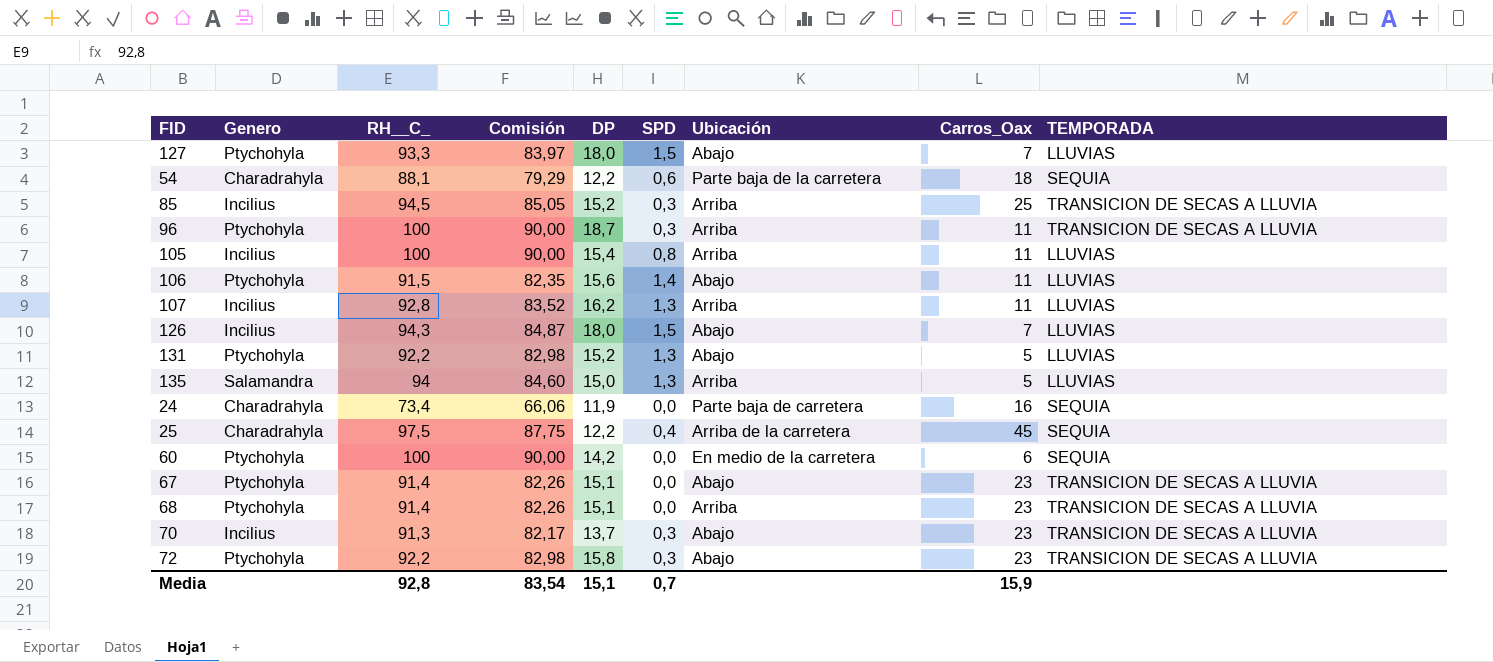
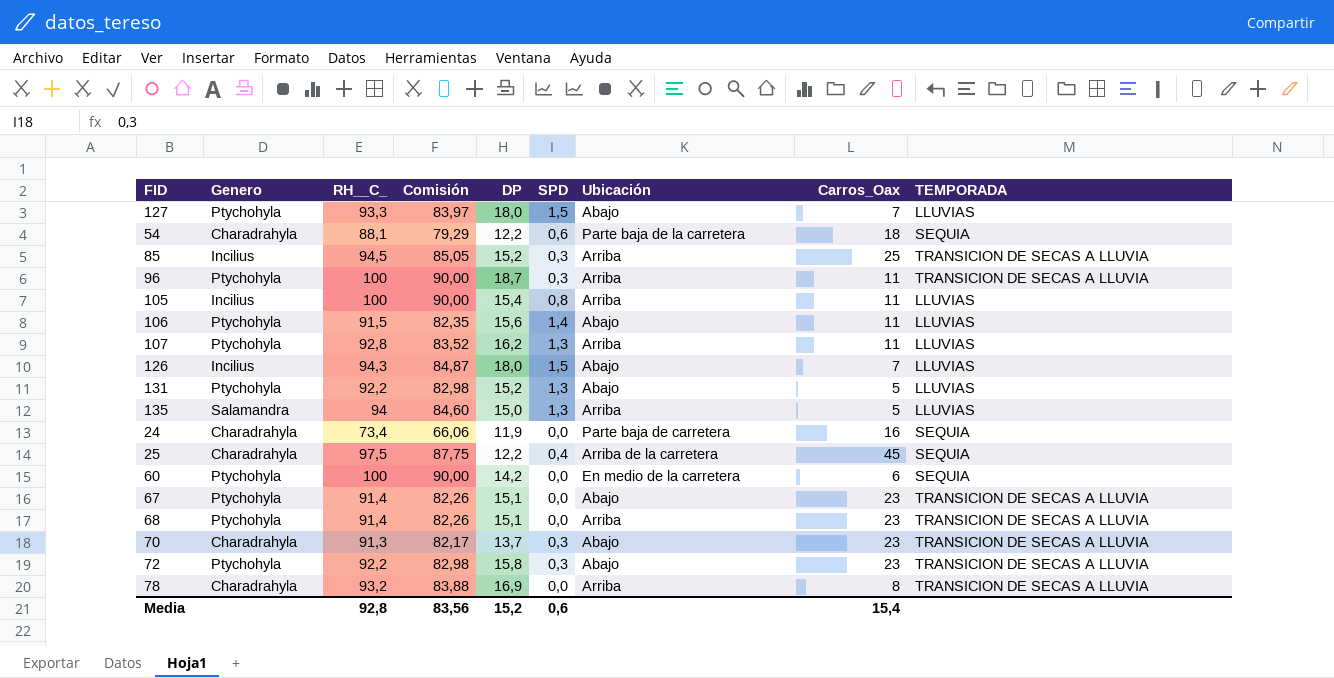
107 | Genero: Incilius -> Ptychohyla
70 | Genero: Incilius -> Charadrahyla
row 78: none -> Charadrahyla | 93,2 | 83,88 | 16,9 | 0,0 | Arriba | 8 | TRANSICION DE SECAS A LLUVIA
Media | Comisión: 83,54 -> 83,56
Media | DP: 15,1 -> 15,2
Media | SPD: 0,7 -> 0,6
Media | Carros_Oax: 15,9 -> 15,4

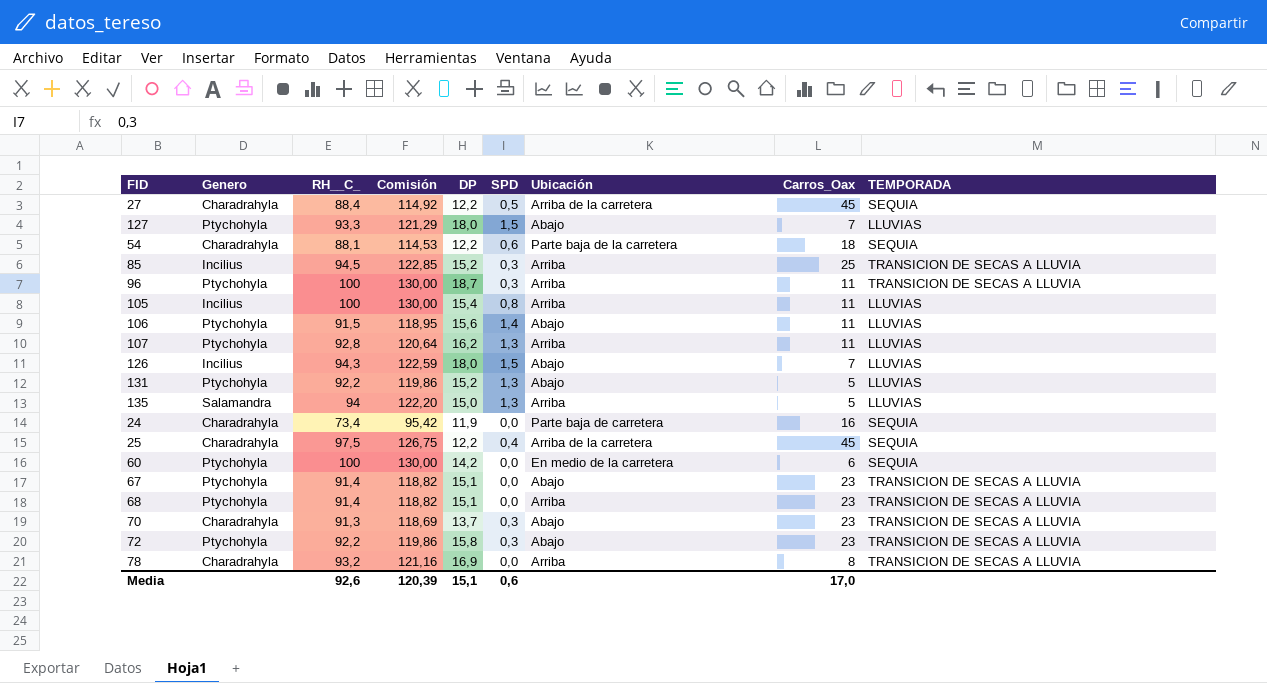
column Comisión | formula: [RH__C_] * 0,9 -> [RH__C_] * 1,3
row 27: none -> Charadrahyla | 88,4 | 114,92 | 12,2 | 0,5 | Arriba de la carretera | 45 | SEQUIA
Media | RH__C_: 92,8 -> 92,6
Media | Comisión: 83,56 -> 120,39
Media | DP: 15,2 -> 15,1
Media | Carros_Oax: 15,4 -> 17,0

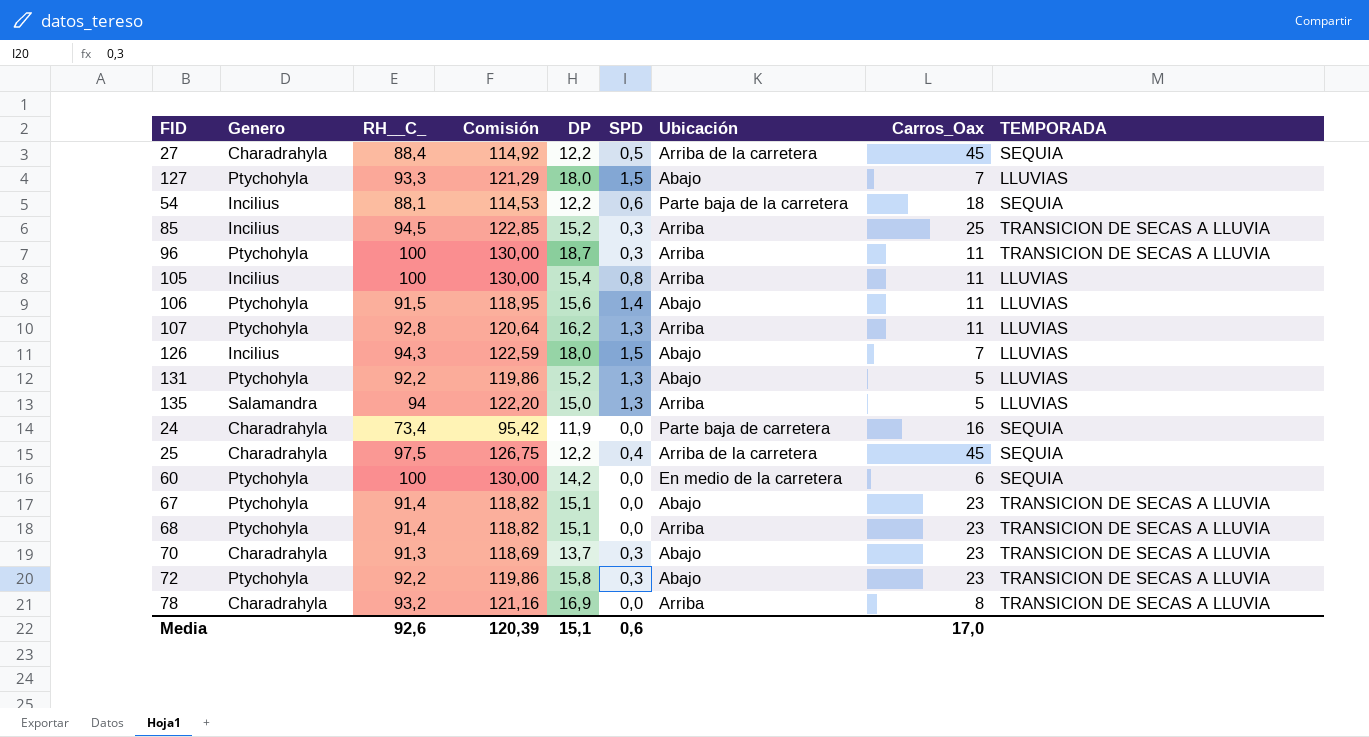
54 | Genero: Charadrahyla -> Incilius

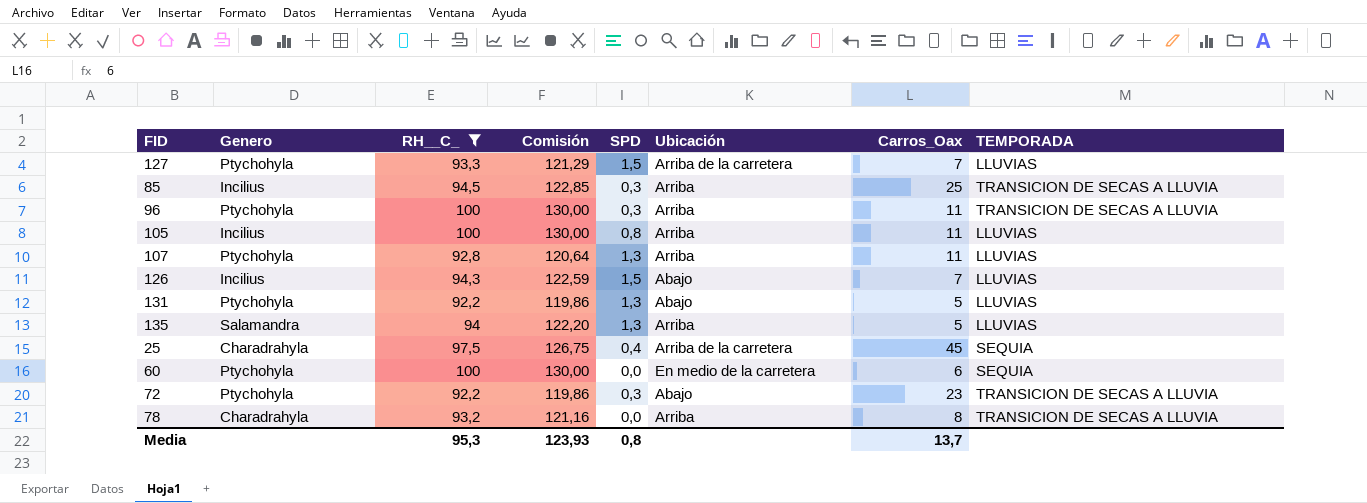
filter: none -> RH__C_ >= 92,2
column DP | position: 5 -> none
127 | Ubicación: Abajo -> Arriba de la carretera
Media | RH__C_: 92,6 -> 95,3
Media | Comisión: 120,39 -> 123,93
Media | SPD: 0,6 -> 0,8
Media | Carros_Oax: 17,0 -> 13,7

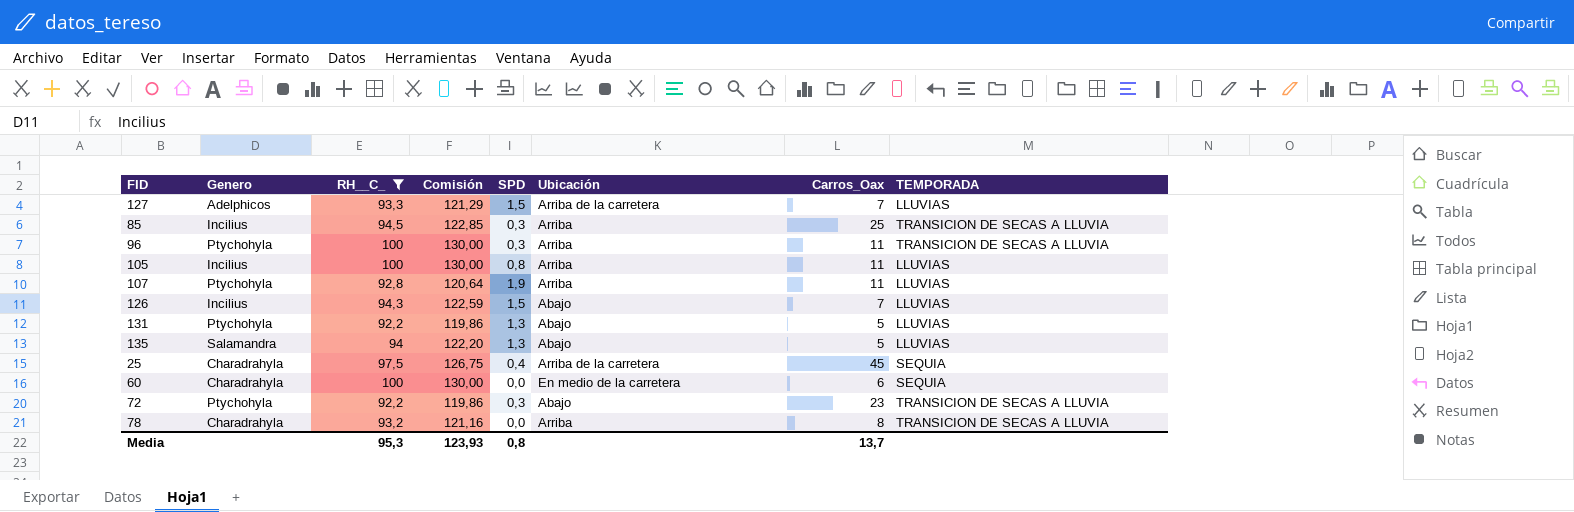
127 | Genero: Ptychohyla -> Adelphicos
107 | SPD: 1,3 -> 1,9
135 | Ubicación: Arriba -> Abajo
60 | Genero: Ptychohyla -> Charadrahyla

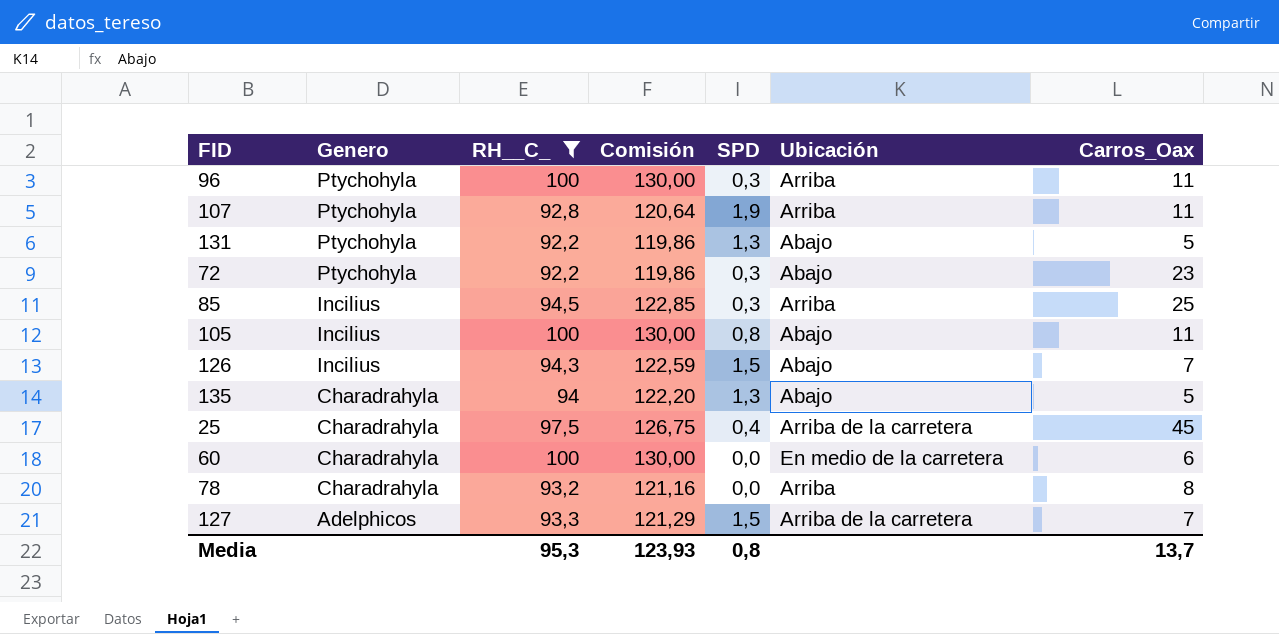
row order: none -> Genero descending
column TEMPORADA | position: 8 -> none
105 | Ubicación: Arriba -> Abajo
135 | Genero: Salamandra -> Charadrahyla

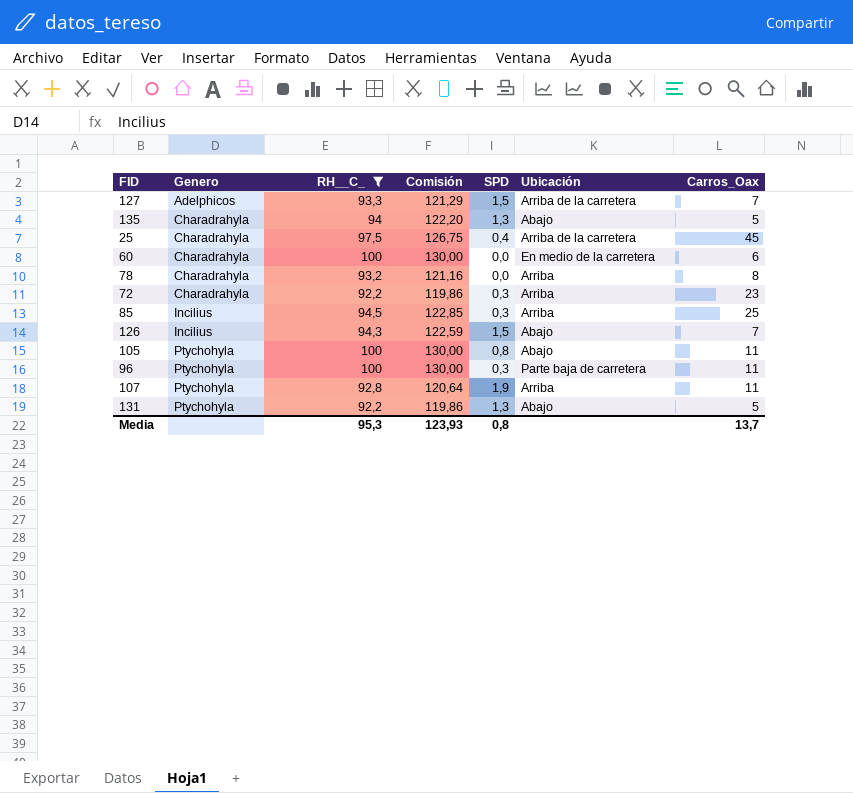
row order: Genero descending -> Genero ascending
72 | Genero: Ptychohyla -> Charadrahyla
72 | Ubicación: Abajo -> Arriba
105 | Genero: Incilius -> Ptychohyla
96 | Ubicación: Arriba -> Parte baja de carretera

